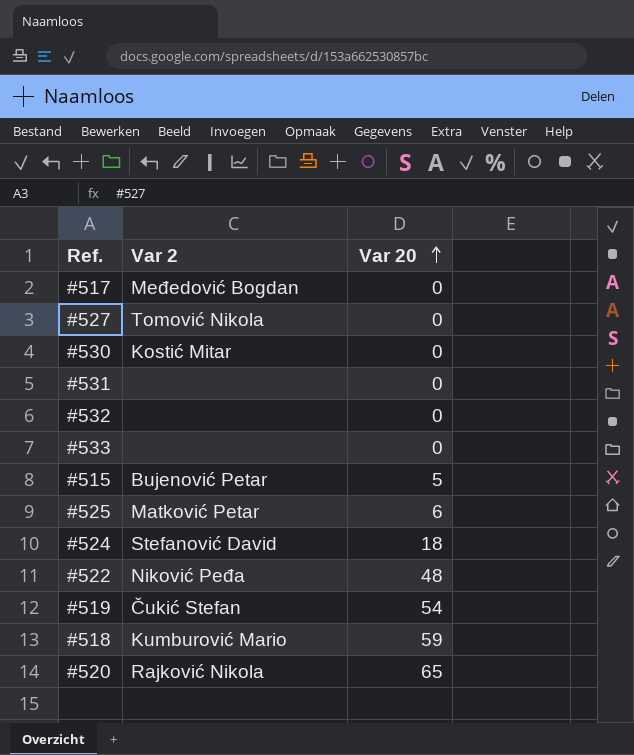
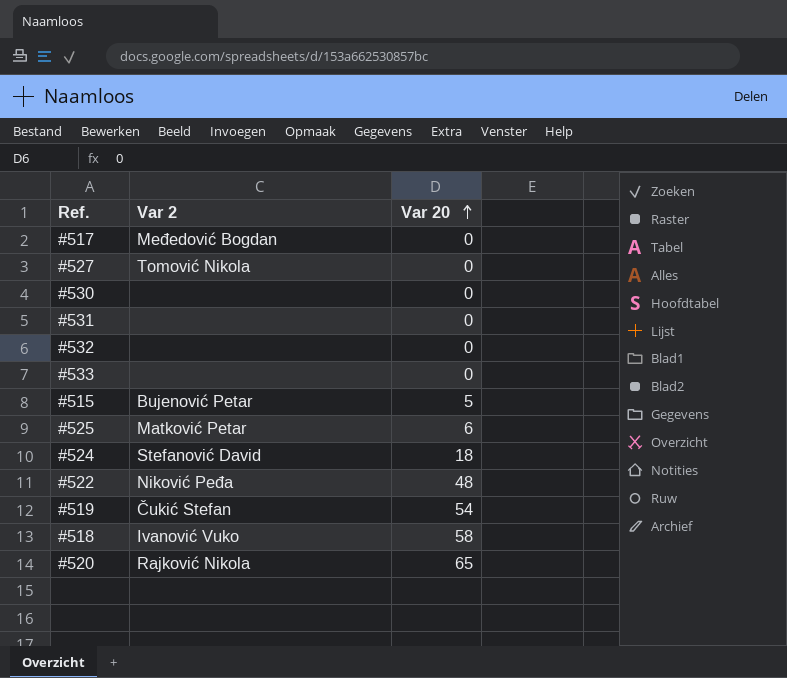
#530 | Var 2: Kostić Mitar -> none
#518 | Var 2: Kumburović Mario -> Ivanović Vuko
#518 | Var 20: 59 -> 58

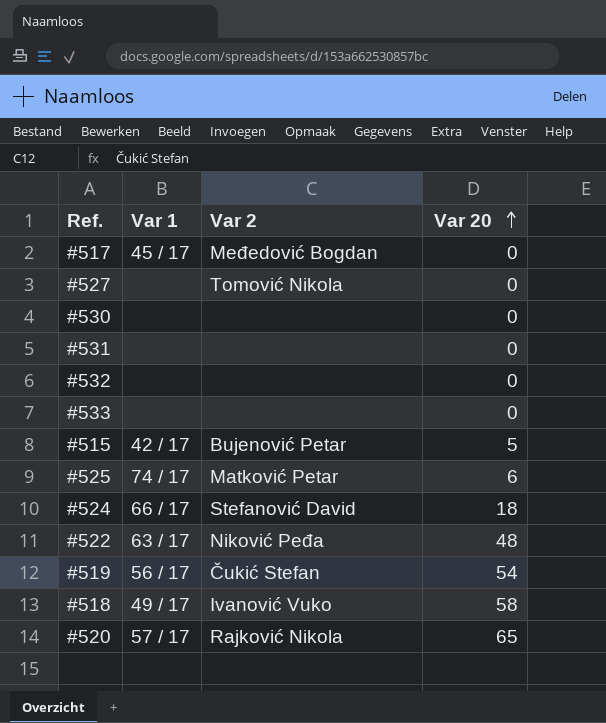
column Var 1 | position: none -> 2

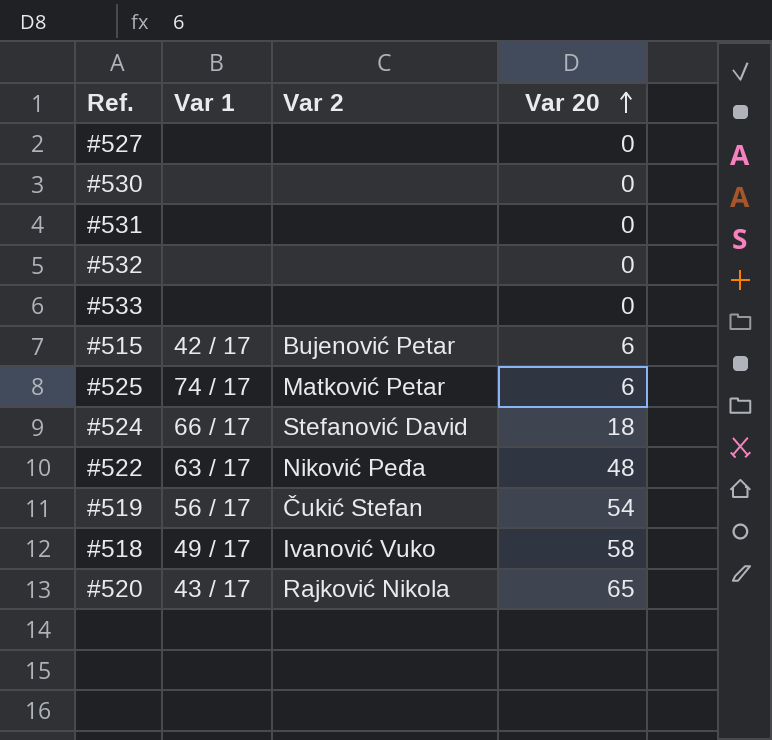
row #517: 45 / 17 | Međedović Bogdan | 0 -> none
#527 | Var 2: Tomović Nikola -> none
#515 | Var 20: 5 -> 6
#520 | Var 1: 57 / 17 -> 43 / 17

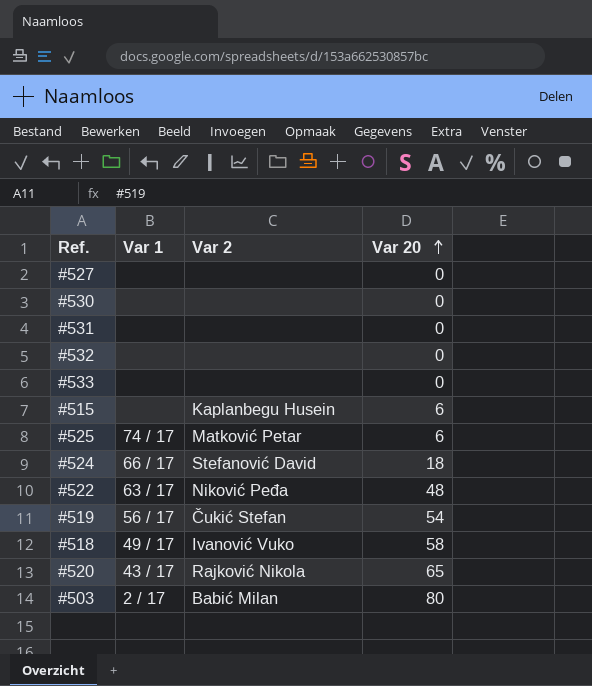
#515 | Var 1: 42 / 17 -> none
#515 | Var 2: Bujenović Petar -> Kaplanbegu Husein
row #503: none -> 2 / 17 | Babić Milan | 80

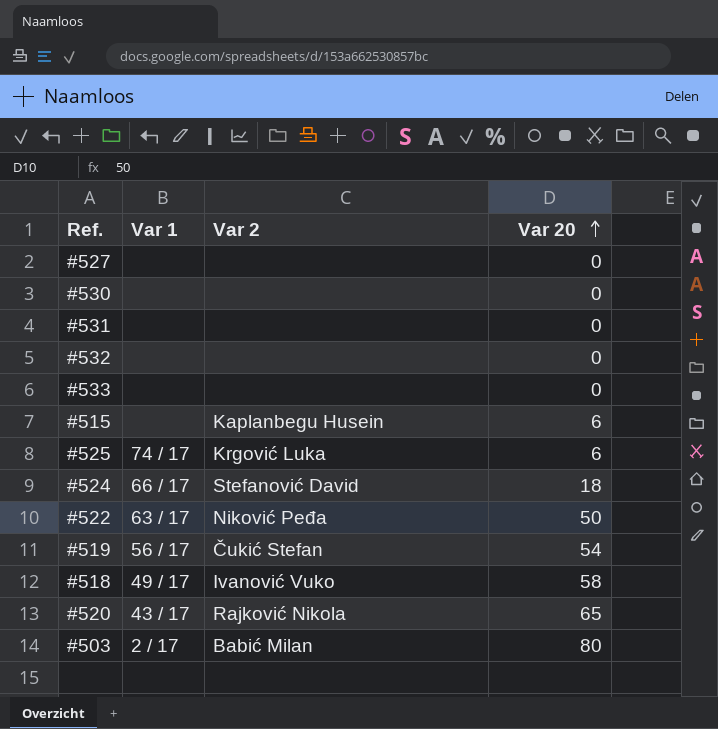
#525 | Var 2: Matković Petar -> Krgović Luka
#522 | Var 20: 48 -> 50

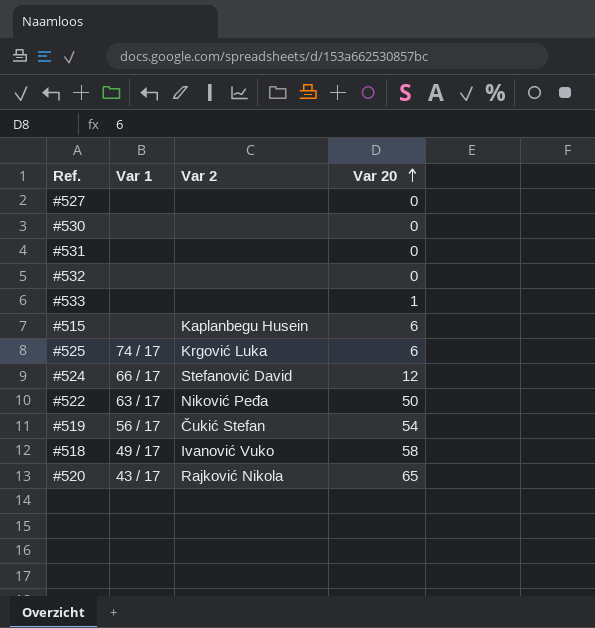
row #503: 2 / 17 | Babić Milan | 80 -> none
#533 | Var 20: 0 -> 1
#524 | Var 20: 18 -> 12

